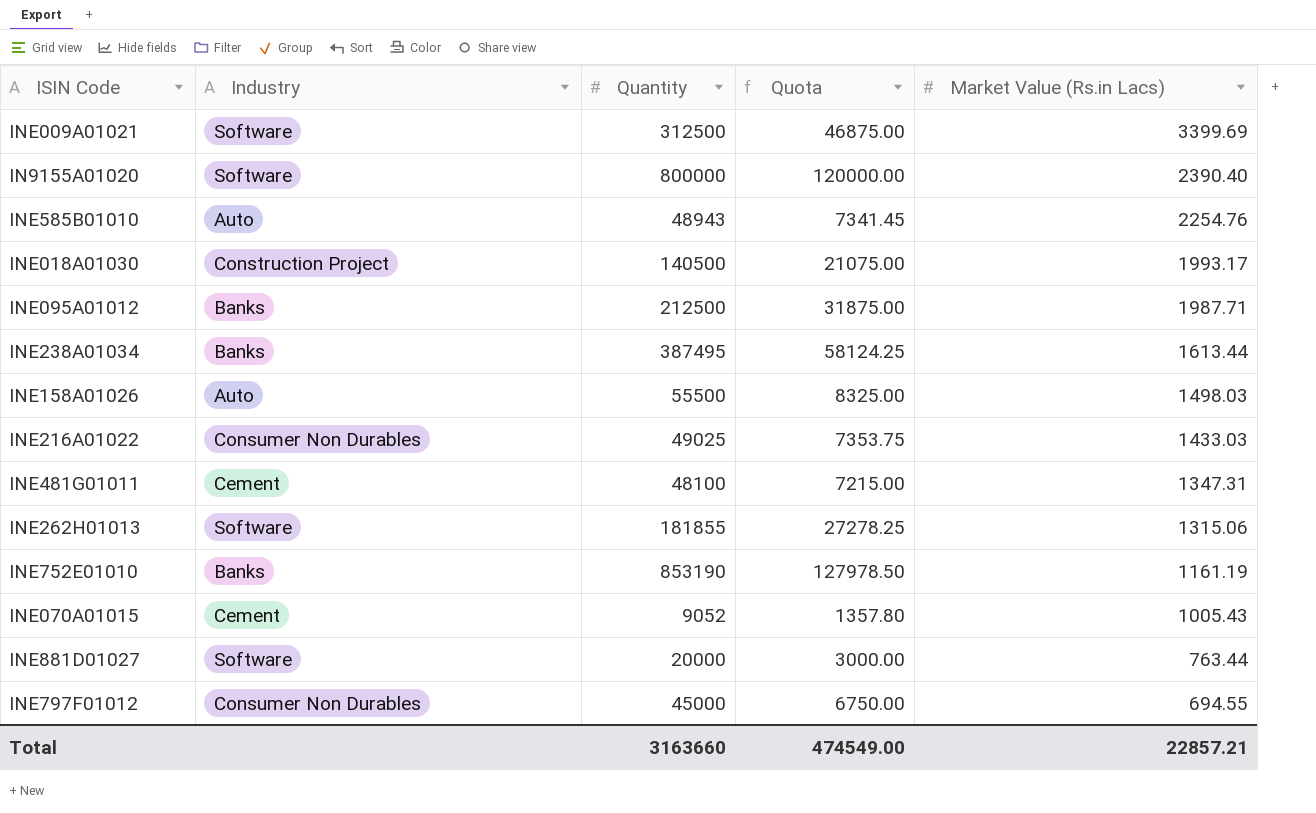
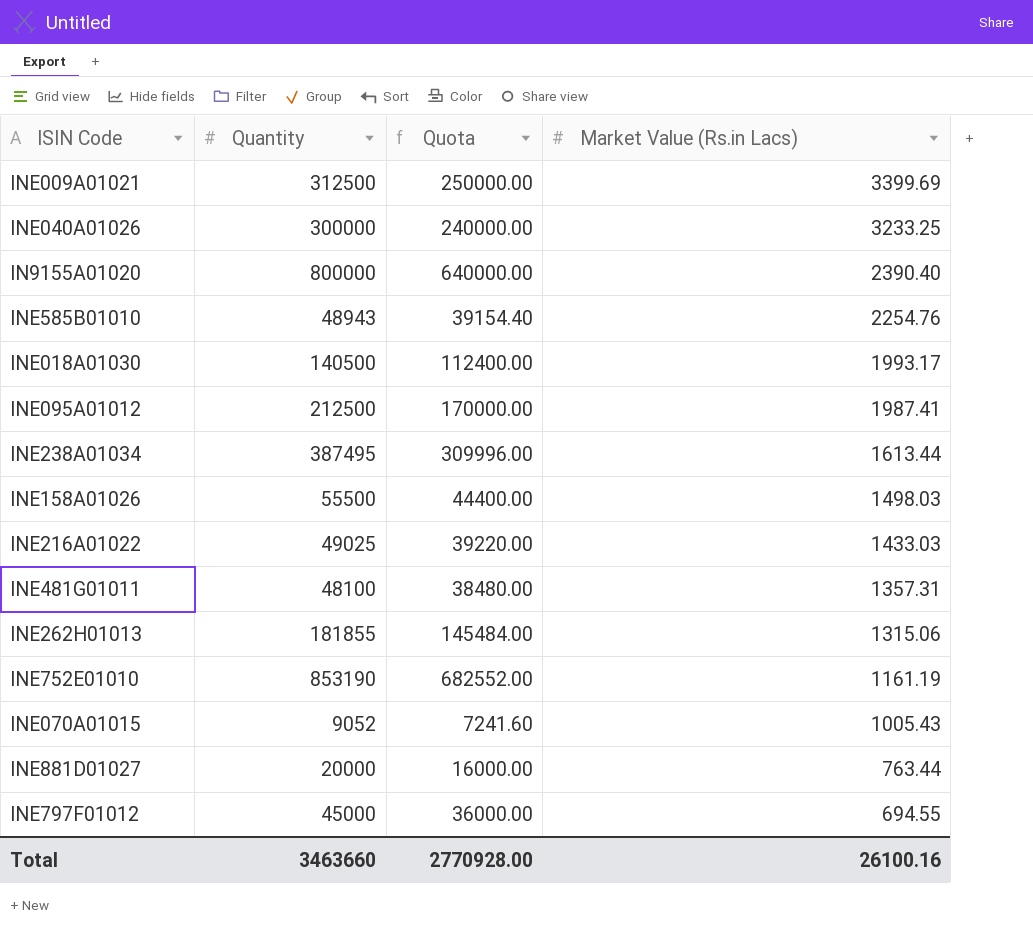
column Industry | position: 2 -> none
column Quota | formula: [Quantity] * 0.15 -> [Quantity] * 0.8
row INE040A01026: none -> 300000 | 240000.00 | 3233.25
INE095A01012 | Market Value (Rs.in Lacs): 1987.71 -> 1987.41
INE481G01011 | Market Value (Rs.in Lacs): 1347.31 -> 1357.31
Total | Quantity: 3163660 -> 3463660
Total | Quota: 474549.00 -> 2770928.00
Total | Market Value (Rs.in Lacs): 22857.21 -> 26100.16

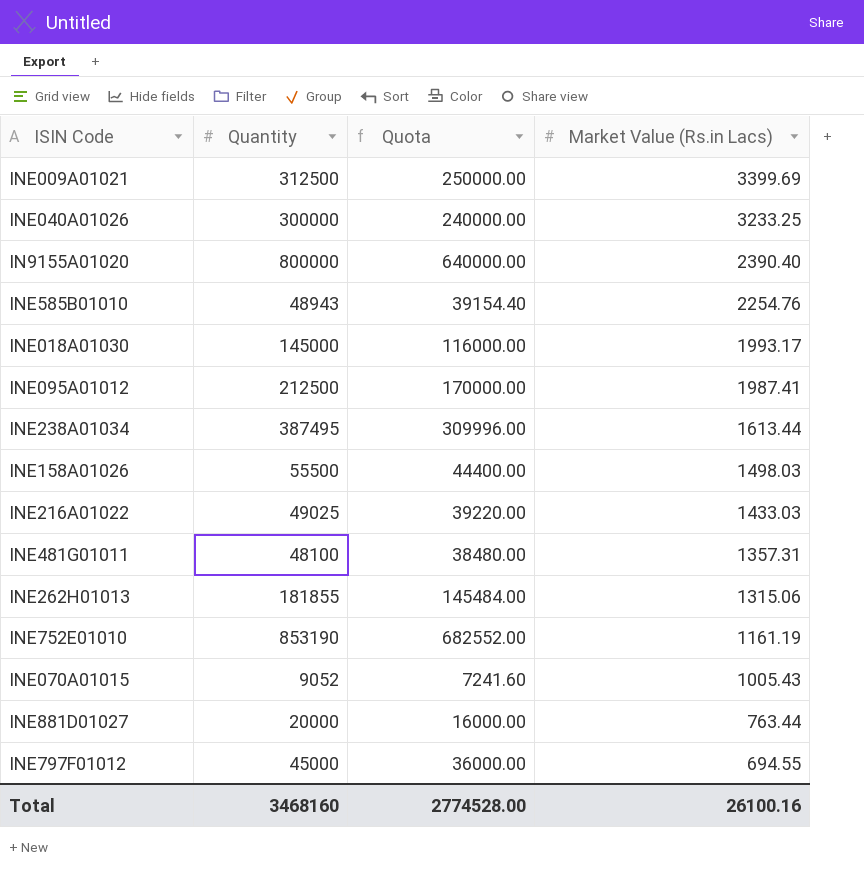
INE018A01030 | Quantity: 140500 -> 145000
INE018A01030 | Quota: 112400.00 -> 116000.00
Total | Quantity: 3463660 -> 3468160
Total | Quota: 2770928.00 -> 2774528.00

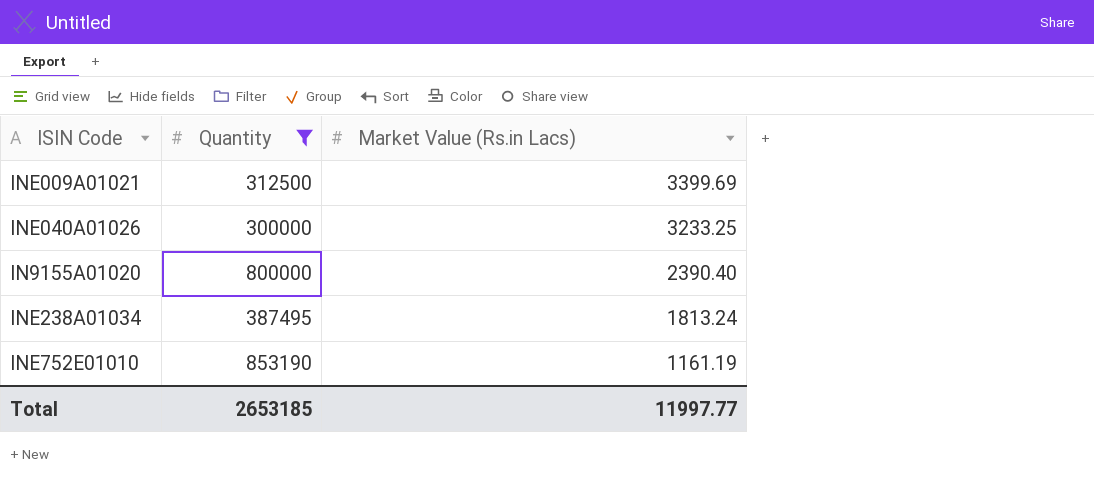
filter: none -> Quantity >= 300000
column Quota | formula: [Quantity] * 0.8 -> none
INE238A01034 | Market Value (Rs.in Lacs): 1613.44 -> 1813.24
Total | Quantity: 3468160 -> 2653185
Total | Market Value (Rs.in Lacs): 26100.16 -> 11997.77

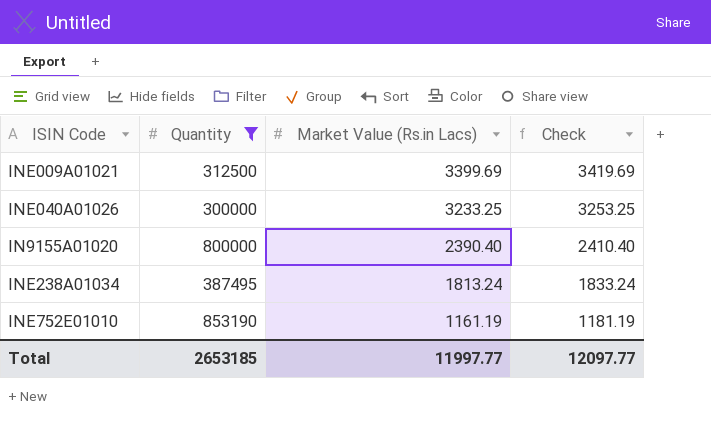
column Check | formula: none -> [Market Value (Rs.in Lacs)] + 20

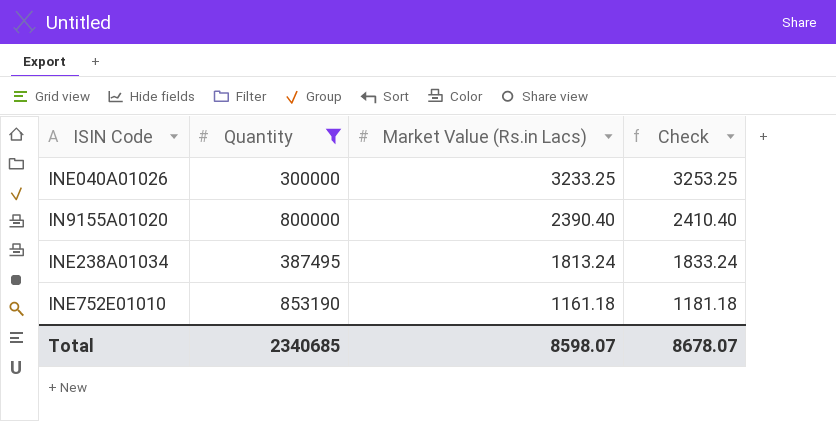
row INE009A01021: 312500 | 3399.69 | 3419.69 -> none
INE752E01010 | Market Value (Rs.in Lacs): 1161.19 -> 1161.18
INE752E01010 | Check: 1181.19 -> 1181.18
Total | Quantity: 2653185 -> 2340685
Total | Market Value (Rs.in Lacs): 11997.77 -> 8598.07
Total | Check: 12097.77 -> 8678.07

